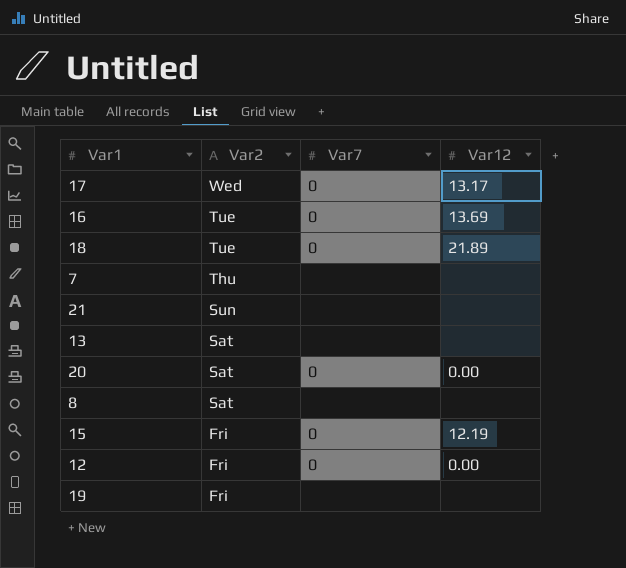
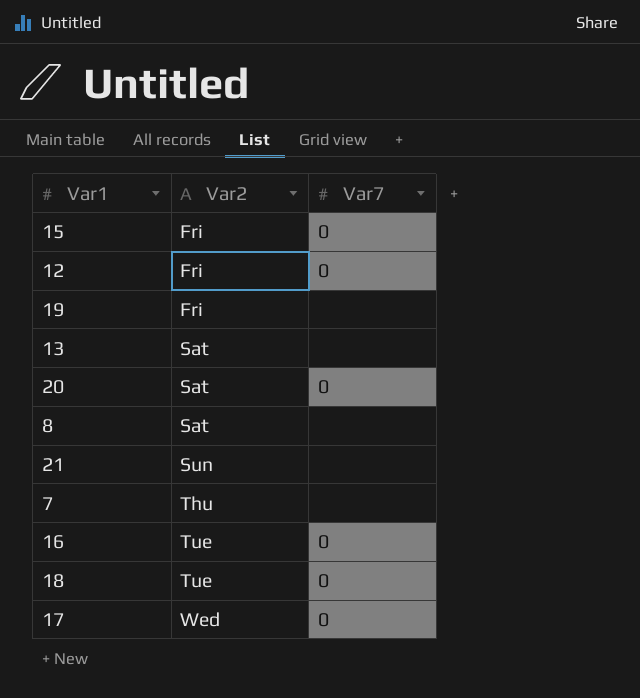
row order: Var2 descending -> Var2 ascending
column Var12 | position: 4 -> none

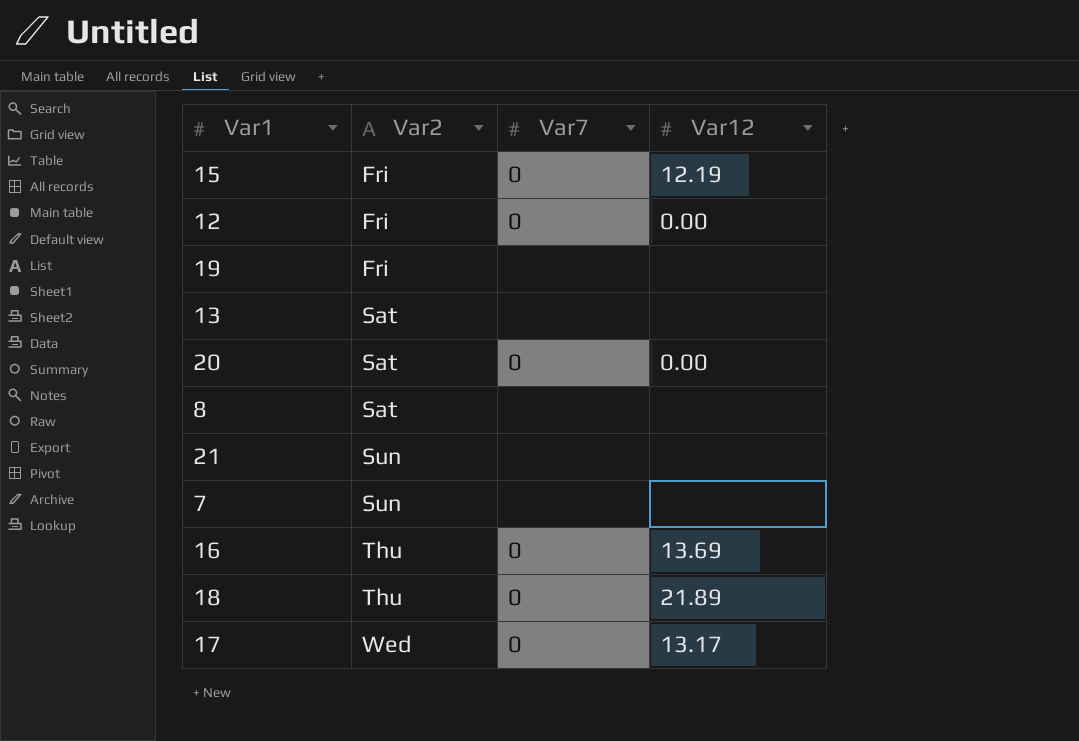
column Var12 | position: none -> 4
7 | Var2: Thu -> Sun
16 | Var2: Tue -> Thu
18 | Var2: Tue -> Thu

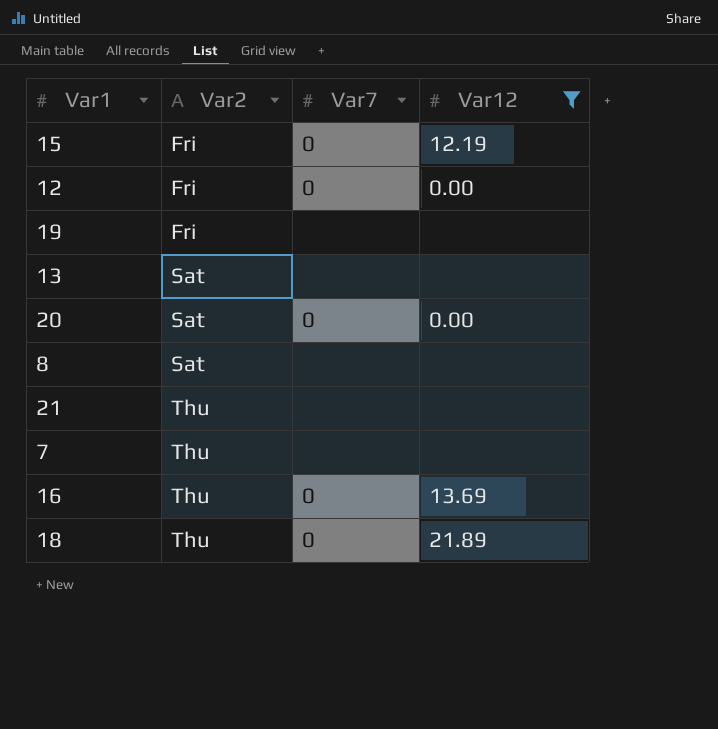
filter: none -> Var12 != 13.17
21 | Var2: Sun -> Thu
7 | Var2: Sun -> Thu

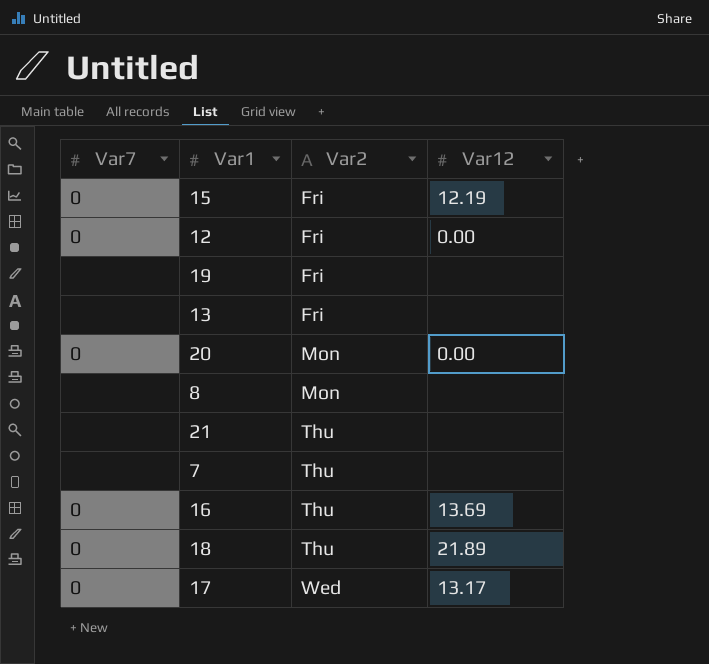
filter: Var12 != 13.17 -> none
column Var7 | position: 3 -> 1
13 | Var2: Sat -> Fri
20 | Var2: Sat -> Mon
8 | Var2: Sat -> Mon

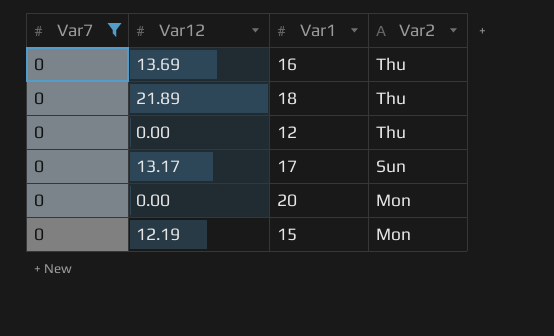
filter: none -> Var7 = 0
row order: Var2 ascending -> Var2 descending
column Var12 | position: 4 -> 2
12 | Var2: Fri -> Thu
17 | Var2: Wed -> Sun
15 | Var2: Fri -> Mon

